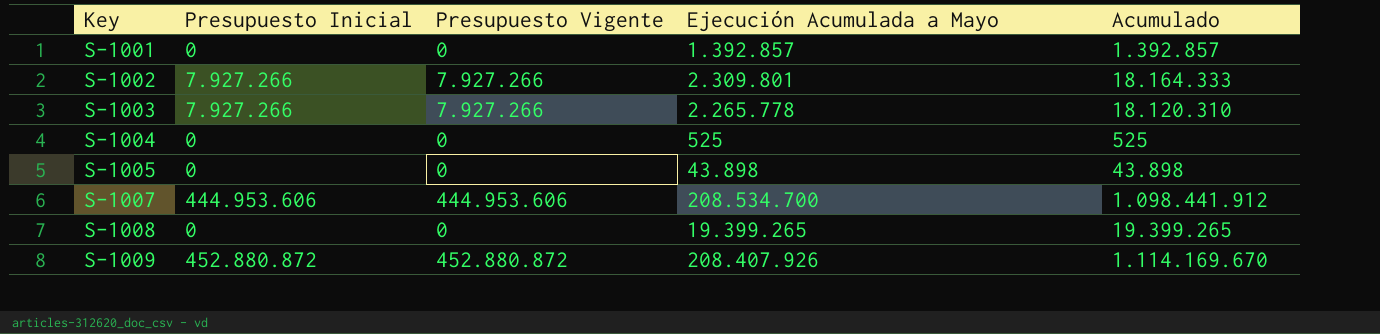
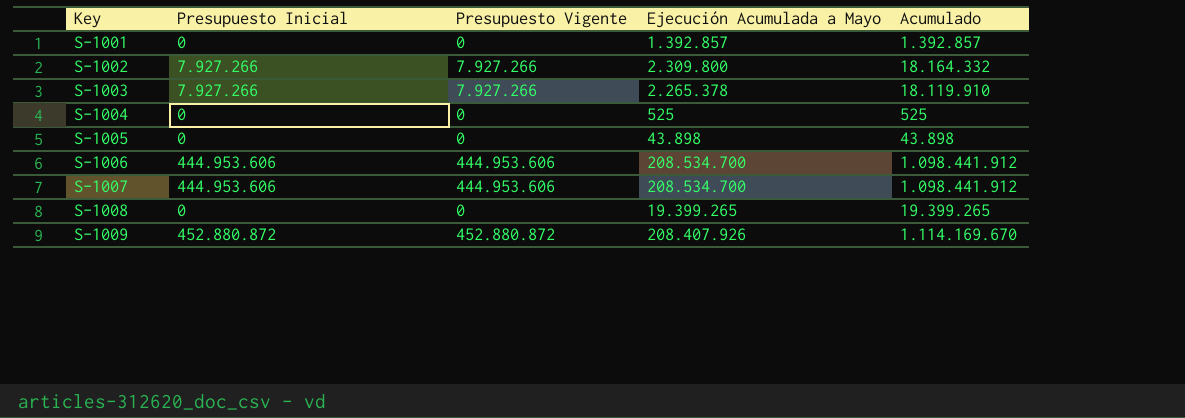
S-1002 | Ejecución Acumulada a Mayo: 2.309.801 -> 2.309.800
S-1002 | Acumulado: 18.164.333 -> 18.164.332
S-1003 | Ejecución Acumulada a Mayo: 2.265.778 -> 2.265.378
S-1003 | Acumulado: 18.120.310 -> 18.119.910
row S-1006: none -> 444.953.606 | 444.953.606 | 208.534.700 | 1.098.441.912

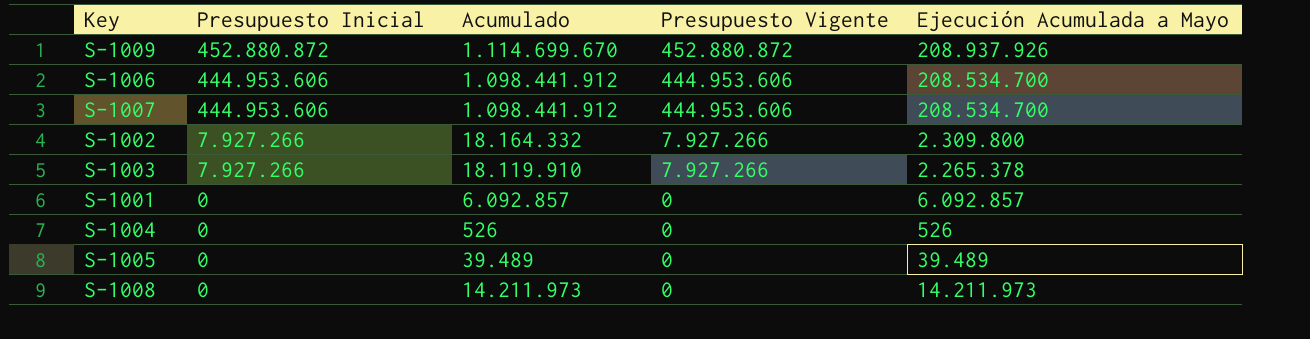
row order: Key ascending -> Presupuesto Inicial descending
column Acumulado | position: 5 -> 3
S-1009 | Acumulado: 1.114.169.670 -> 1.114.699.670
S-1009 | Ejecución Acumulada a Mayo: 208.407.926 -> 208.937.926
S-1001 | Acumulado: 1.392.857 -> 6.092.857
S-1001 | Ejecución Acumulada a Mayo: 1.392.857 -> 6.092.857
S-1004 | Acumulado: 525 -> 526
S-1004 | Ejecución Acumulada a Mayo: 525 -> 526
S-1005 | Acumulado: 43.898 -> 39.489
S-1005 | Ejecución Acumulada a Mayo: 43.898 -> 39.489
S-1008 | Acumulado: 19.399.265 -> 14.211.973
S-1008 | Ejecución Acumulada a Mayo: 19.399.265 -> 14.211.973

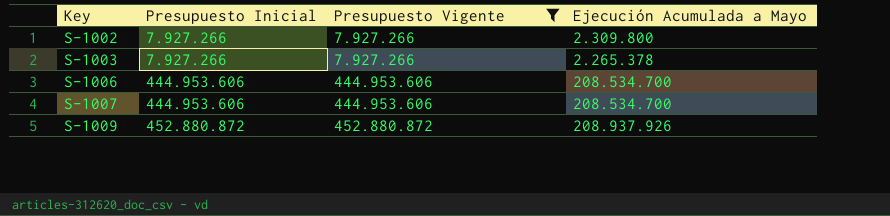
filter: none -> Presupuesto Vigente != 0
row order: Presupuesto Inicial descending -> Key ascending
column Acumulado | formula: [Presupuesto Inicial] + [Presupuesto Vigente] + [Ejecución Acumulada a Mayo] -> none

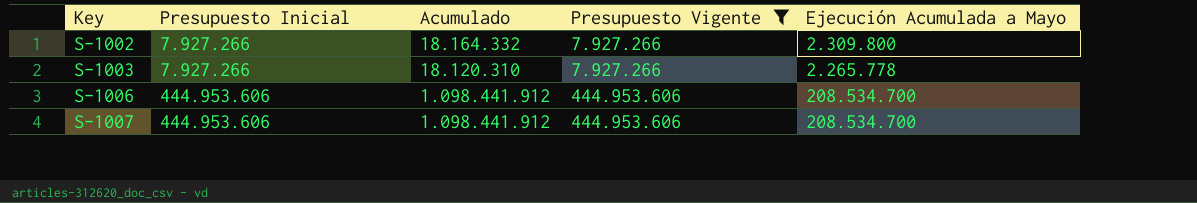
column Acumulado | formula: none -> [Presupuesto Inicial] + [Presupuesto Vigente] + [Ejecución Acumulada a Mayo]
row S-1009: 452.880.872 | 452.880.872 | 208.937.926 -> none
S-1003 | Ejecución Acumulada a Mayo: 2.265.378 -> 2.265.778

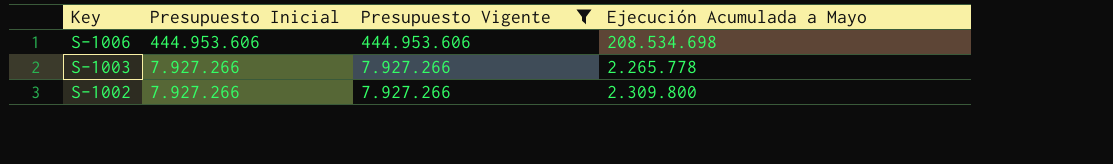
row order: Key ascending -> Key descending
column Acumulado | formula: [Presupuesto Inicial] + [Presupuesto Vigente] + [Ejecución Acumulada a Mayo] -> none
row S-1007: 444.953.606 | 1.098.441.912 | 444.953.606 | 208.534.700 -> none
S-1006 | Ejecución Acumulada a Mayo: 208.534.700 -> 208.534.698

